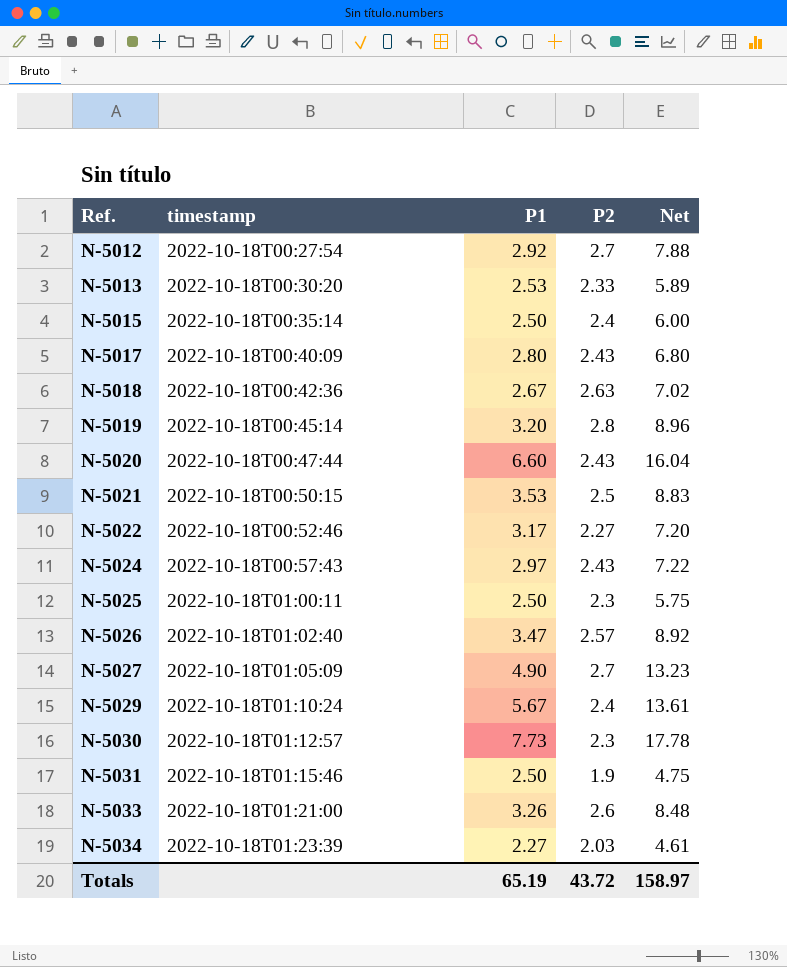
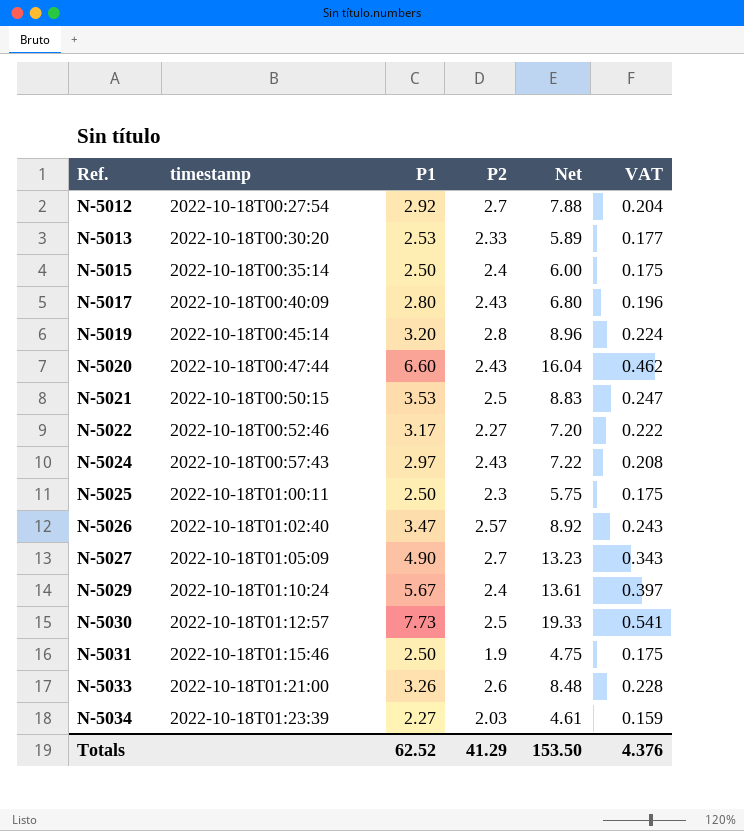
column VAT | formula: none -> [P1] * 0.07
row N-5018: 2022-10-18T00:42:36 | 2.67 | 2.63 | 7.02 -> none
N-5030 | P2: 2.3 -> 2.5
N-5030 | Net: 17.78 -> 19.33
Totals | P1: 65.19 -> 62.52
Totals | P2: 43.72 -> 41.29
Totals | Net: 158.97 -> 153.50

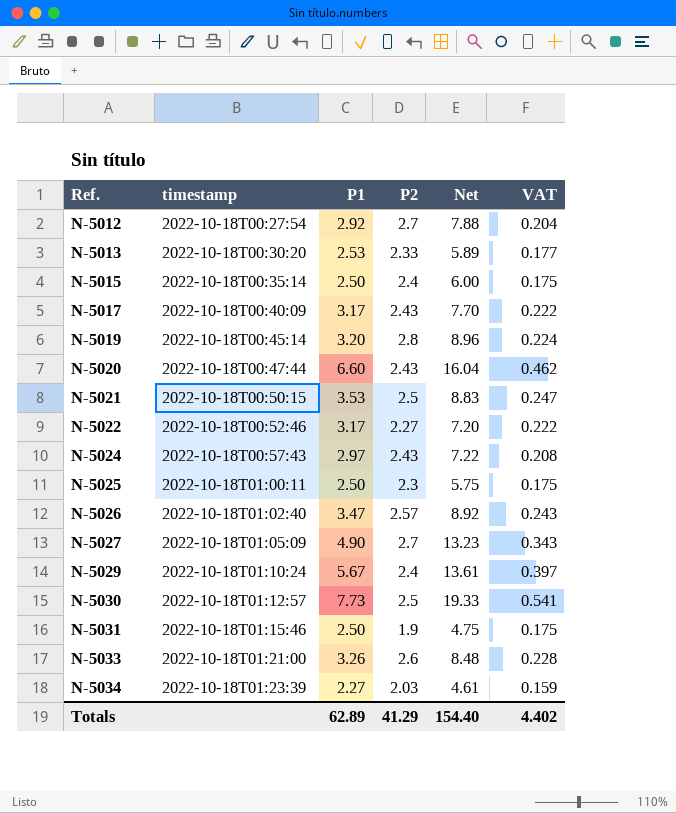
N-5017 | P1: 2.80 -> 3.17
N-5017 | Net: 6.80 -> 7.70
N-5017 | VAT: 0.196 -> 0.222
Totals | P1: 62.52 -> 62.89
Totals | Net: 153.50 -> 154.40
Totals | VAT: 4.376 -> 4.402

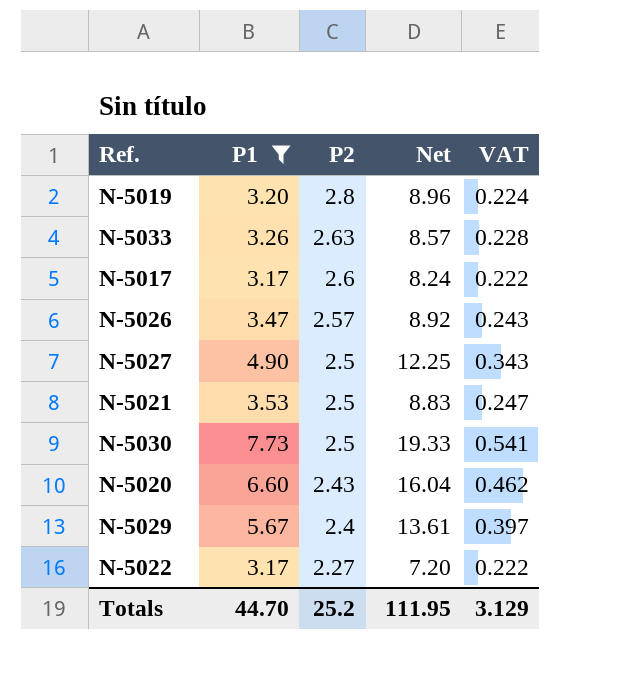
filter: none -> P1 >= 3.17
row order: Ref. ascending -> P2 descending
column timestamp | position: 2 -> none
N-5033 | P2: 2.6 -> 2.63
N-5033 | Net: 8.48 -> 8.57
N-5017 | P2: 2.43 -> 2.6
N-5017 | Net: 7.70 -> 8.24
N-5027 | P2: 2.7 -> 2.5
N-5027 | Net: 13.23 -> 12.25
Totals | P1: 62.89 -> 44.70
Totals | P2: 41.29 -> 25.2
Totals | Net: 154.40 -> 111.95
Totals | VAT: 4.402 -> 3.129

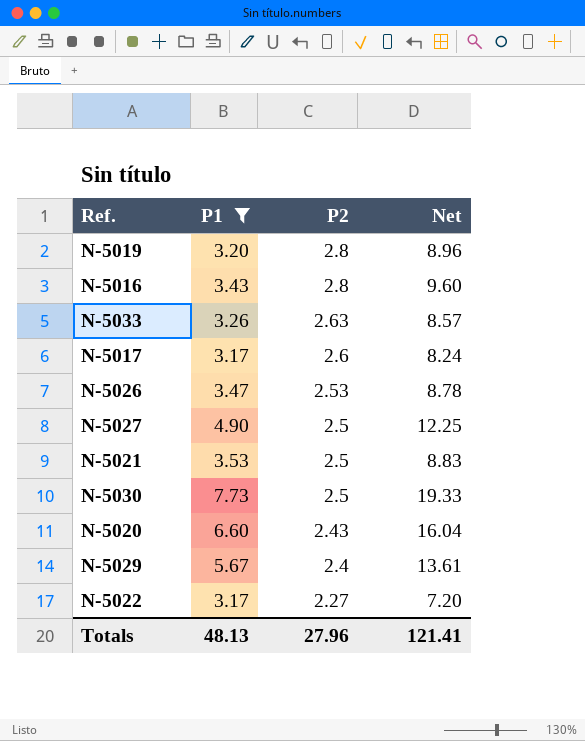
column VAT | formula: [P1] * 0.07 -> none
row N-5016: none -> 3.43 | 2.8 | 9.60
N-5026 | P2: 2.57 -> 2.53
N-5026 | Net: 8.92 -> 8.78
Totals | P1: 44.70 -> 48.13
Totals | P2: 25.2 -> 27.96
Totals | Net: 111.95 -> 121.41

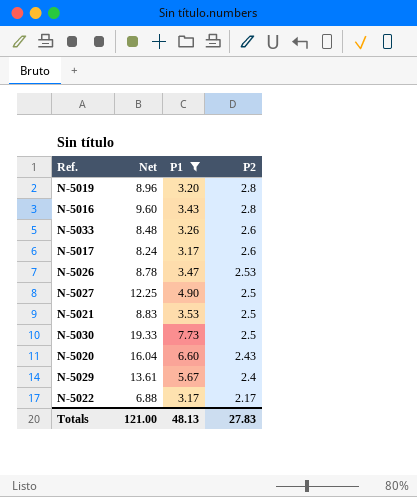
column Net | position: 4 -> 2
N-5033 | Net: 8.57 -> 8.48
N-5033 | P2: 2.63 -> 2.6
N-5022 | Net: 7.20 -> 6.88
N-5022 | P2: 2.27 -> 2.17
Totals | Net: 121.41 -> 121.00
Totals | P2: 27.96 -> 27.83

